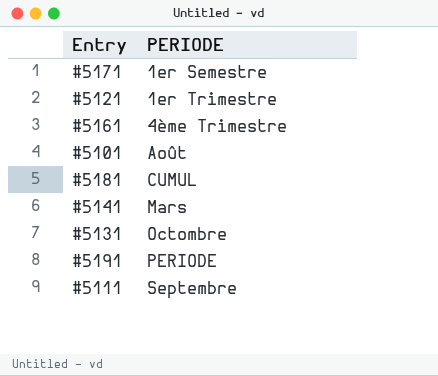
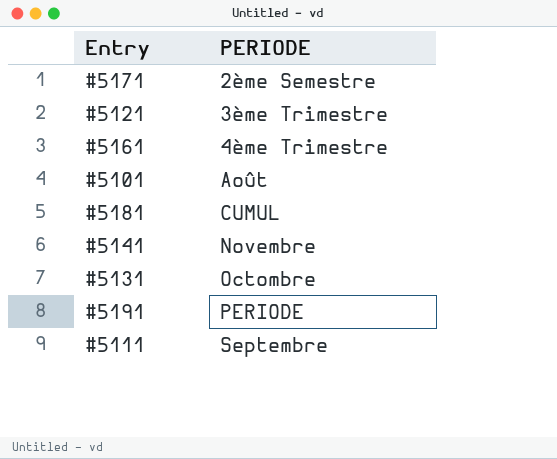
#5171 | PERIODE: 1er Semestre -> 2ème Semestre
#5121 | PERIODE: 1er Trimestre -> 3ème Trimestre
#5141 | PERIODE: Mars -> Novembre

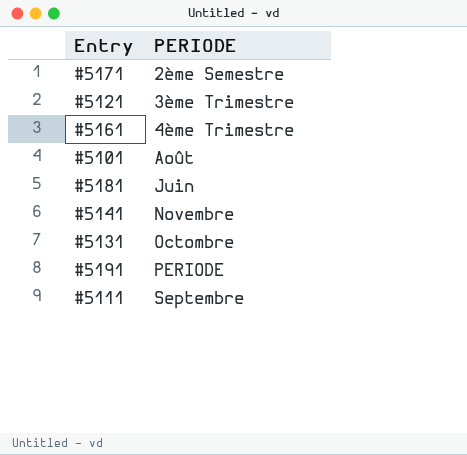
#5181 | PERIODE: CUMUL -> Juin

